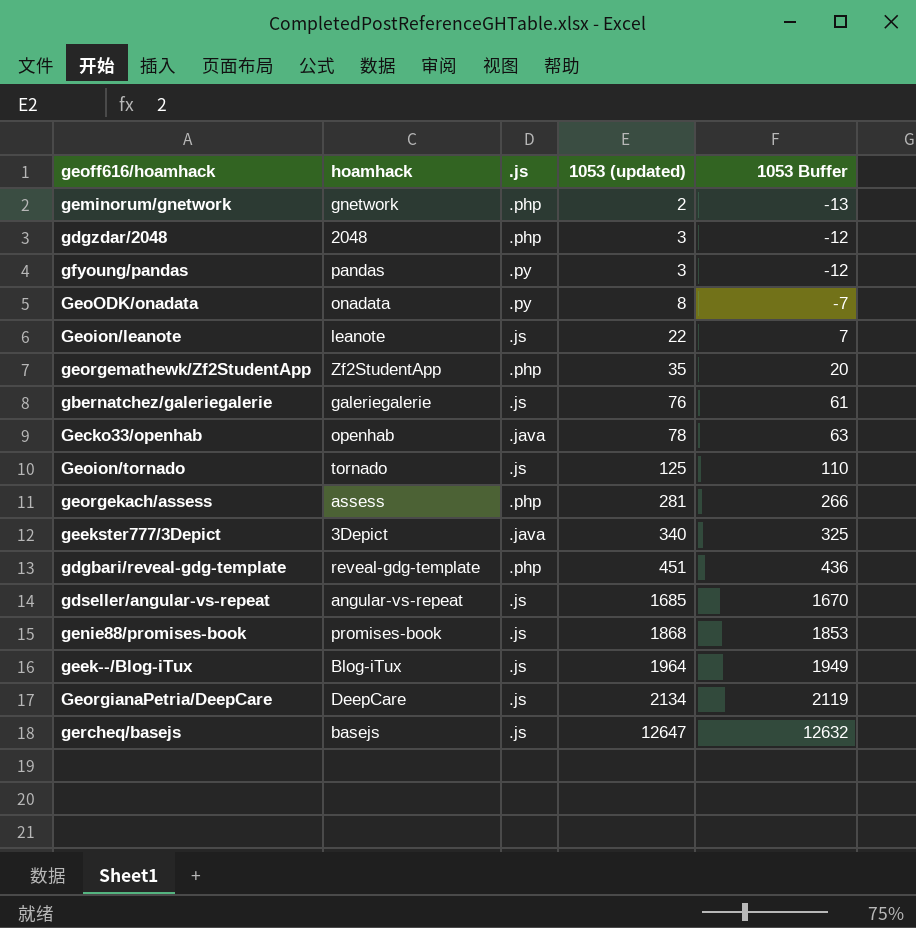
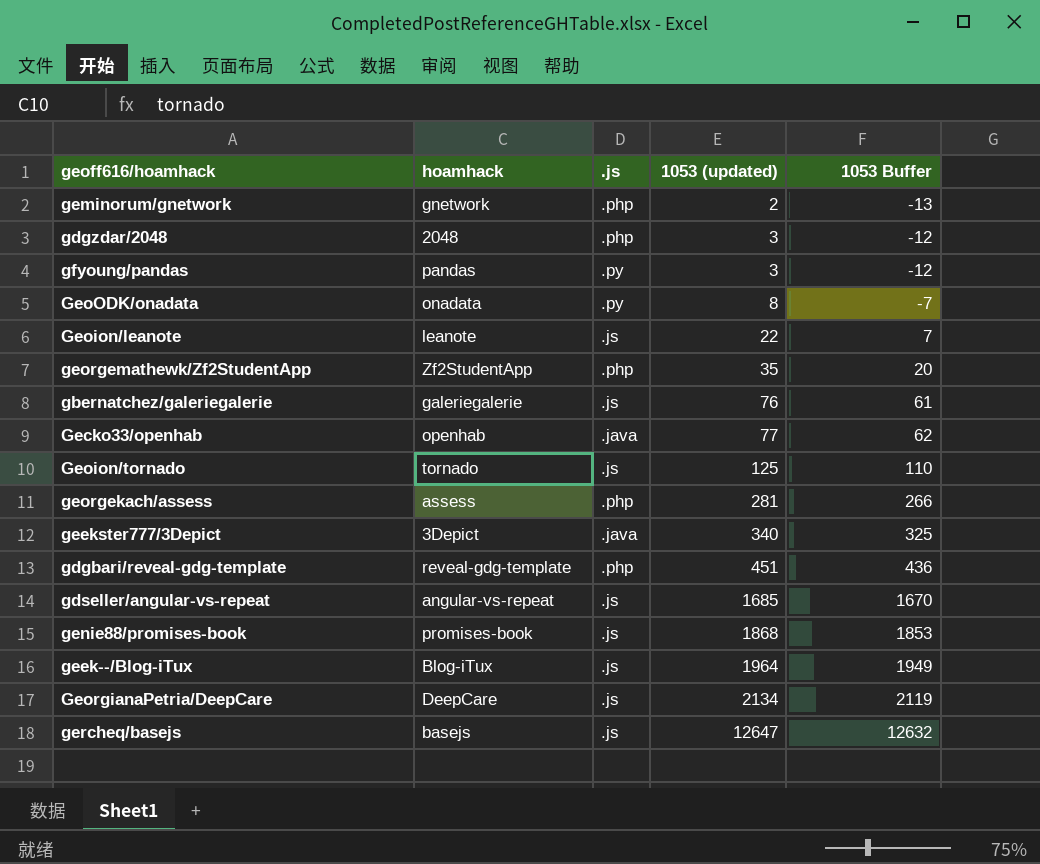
Gecko33/openhab | 1053 (updated): 78 -> 77
Gecko33/openhab | 1053 Buffer: 63 -> 62

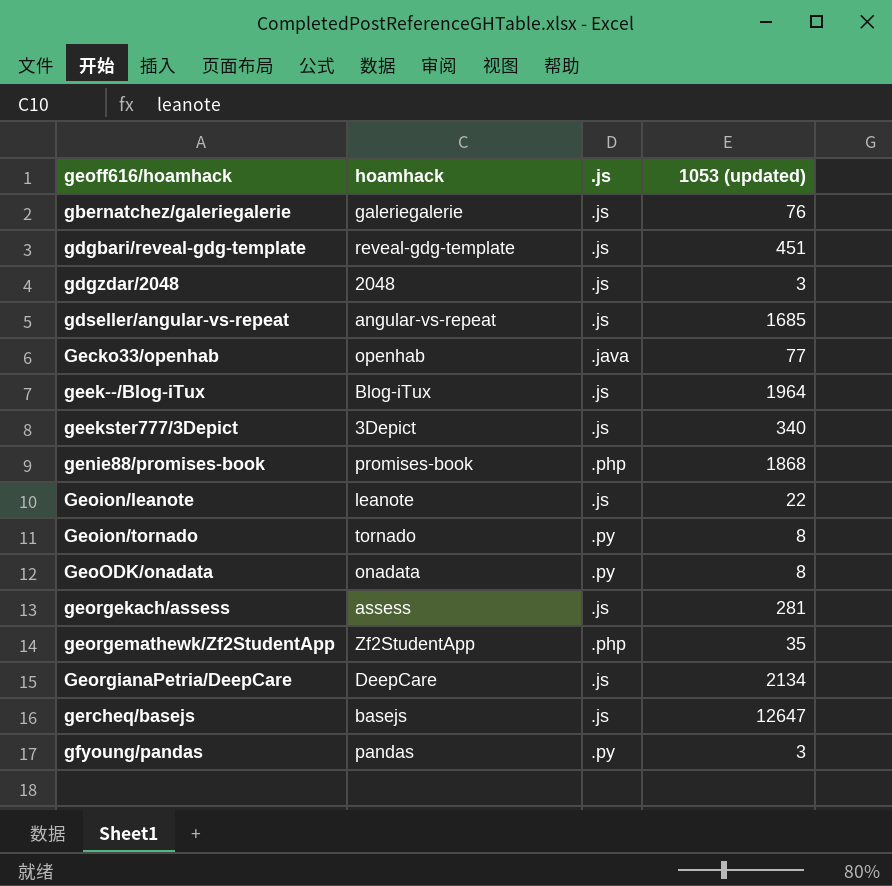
row order: 1053 (updated) ascending -> geoff616/hoamhack ascending
column 1053 Buffer | formula: [1053 (updated)] - 15 -> none
row geminorum/gnetwork: gnetwork | .php | 2 | -13 -> none
gdgbari/reveal-gdg-template | .js: .php -> .js
gdgzdar/2048 | .js: .php -> .js
geekster777/3Depict | .js: .java -> .js
genie88/promises-book | .js: .js -> .php
Geoion/tornado | .js: .js -> .py
Geoion/tornado | 1053 (updated): 125 -> 8
georgekach/assess | .js: .php -> .js

